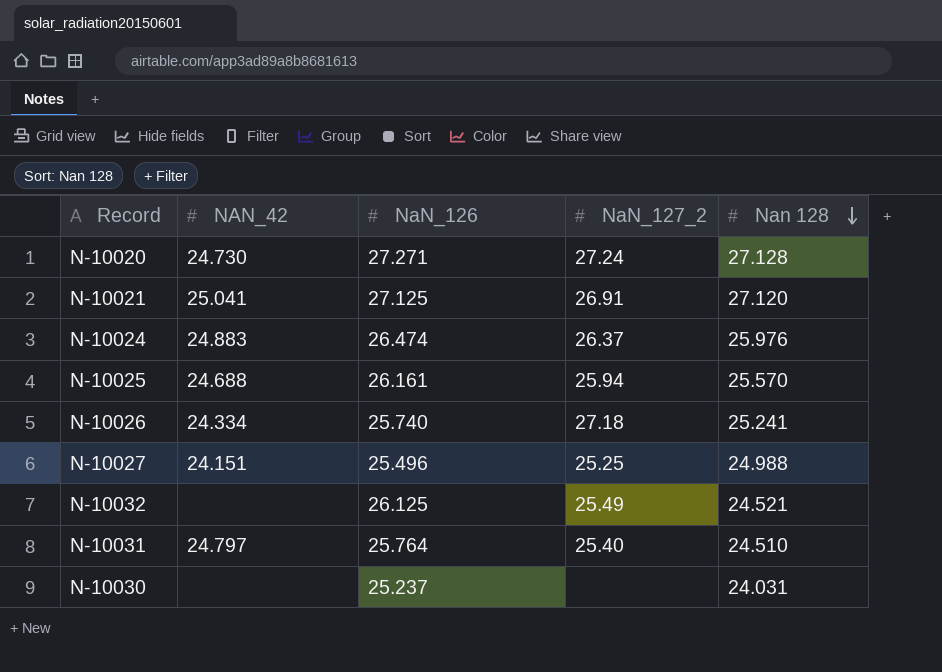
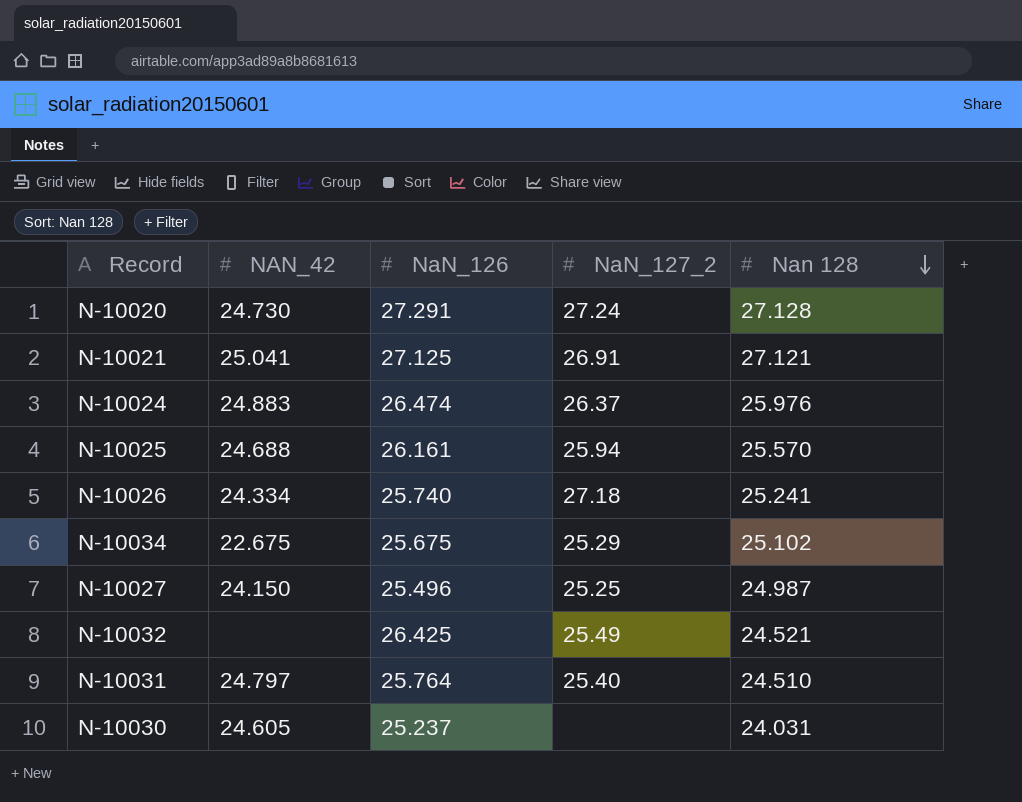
N-10020 | NaN_126: 27.271 -> 27.291
N-10021 | Nan 128: 27.120 -> 27.121
row N-10034: none -> 22.675 | 25.675 | 25.29 | 25.102
N-10027 | NAN_42: 24.151 -> 24.150
N-10027 | Nan 128: 24.988 -> 24.987
N-10032 | NaN_126: 26.125 -> 26.425
N-10030 | NAN_42: none -> 24.605

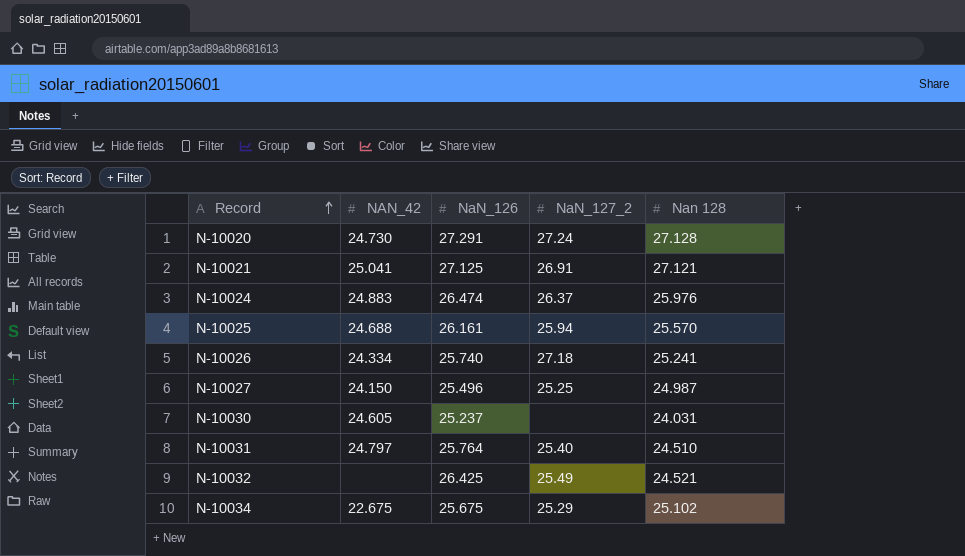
row order: Nan 128 descending -> Record ascending

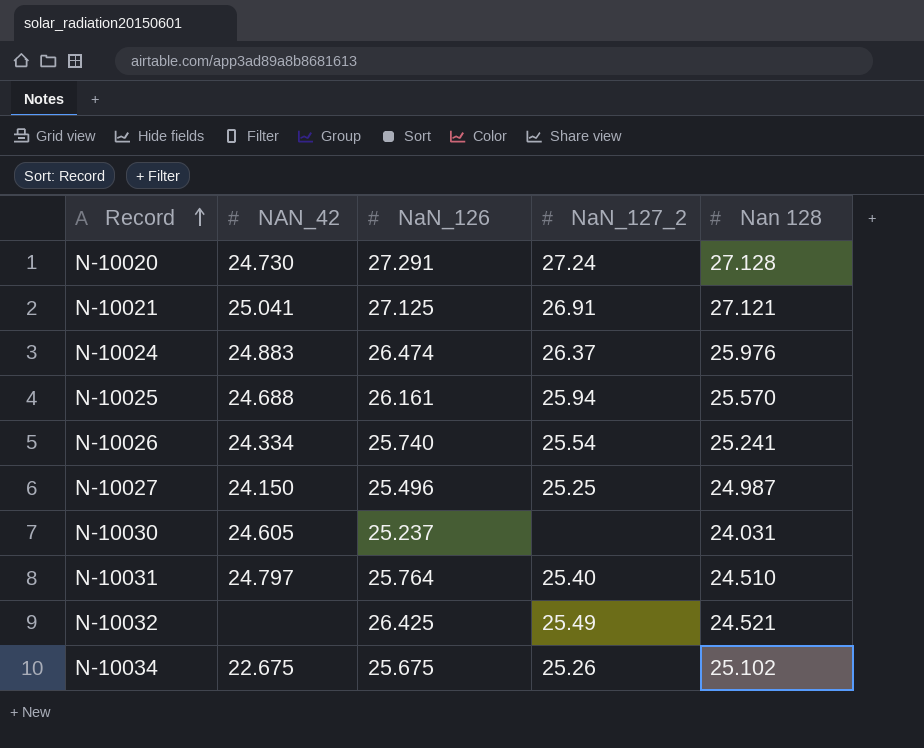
N-10026 | NaN_127_2: 27.18 -> 25.54
N-10034 | NaN_127_2: 25.29 -> 25.26

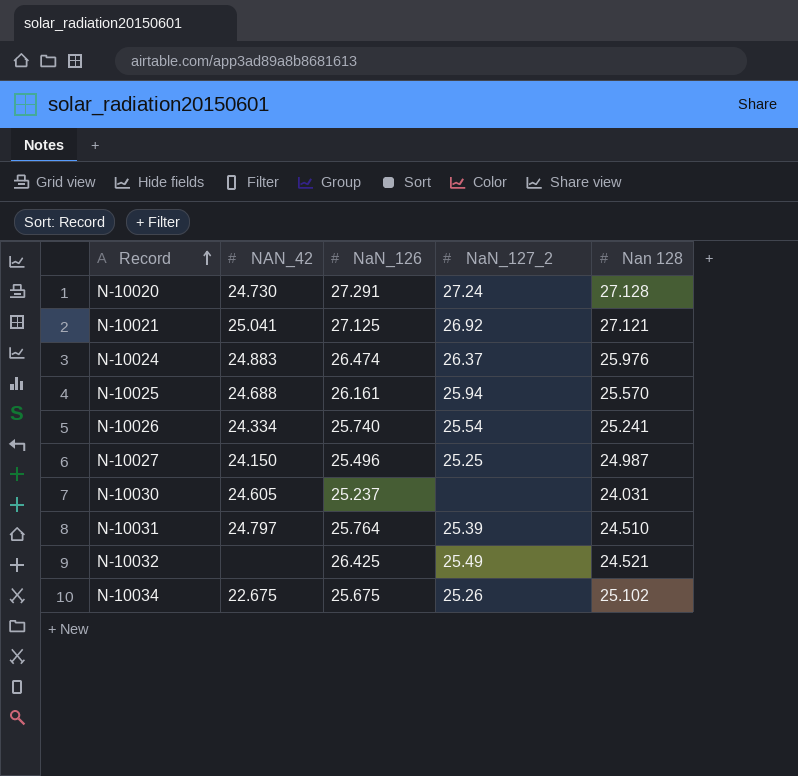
N-10021 | NaN_127_2: 26.91 -> 26.92
N-10031 | NaN_127_2: 25.40 -> 25.39

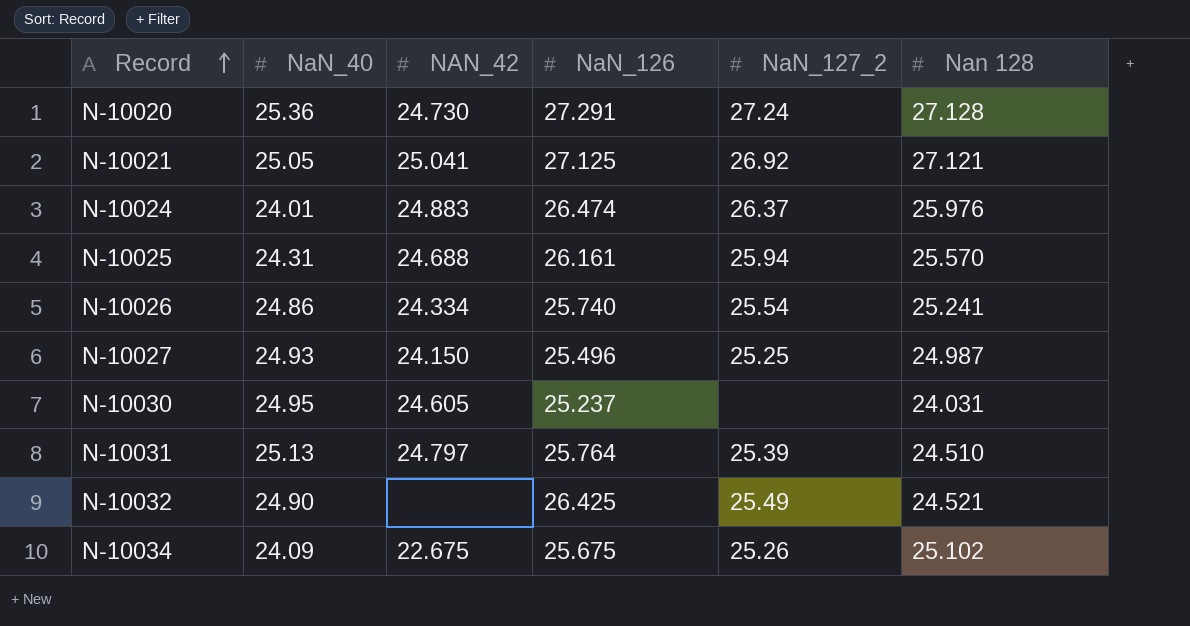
column NaN_40 | position: none -> 2

